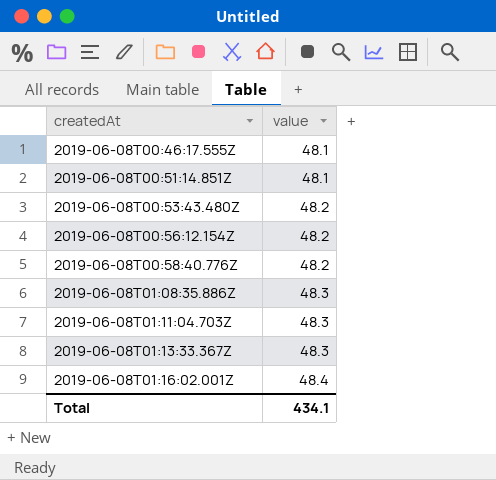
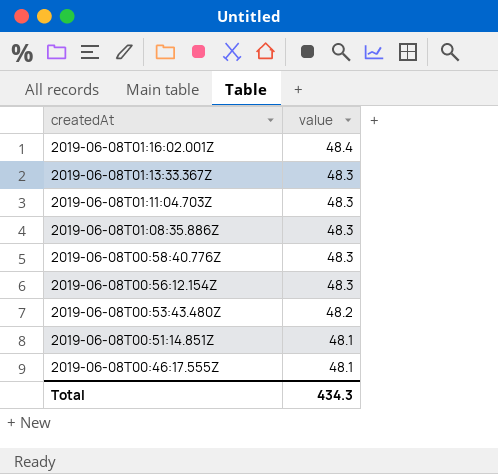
row order: createdAt ascending -> createdAt descending
2019-06-08T00:58:40.776Z | value: 48.2 -> 48.3
2019-06-08T00:56:12.154Z | value: 48.2 -> 48.3
Total | value: 434.1 -> 434.3

